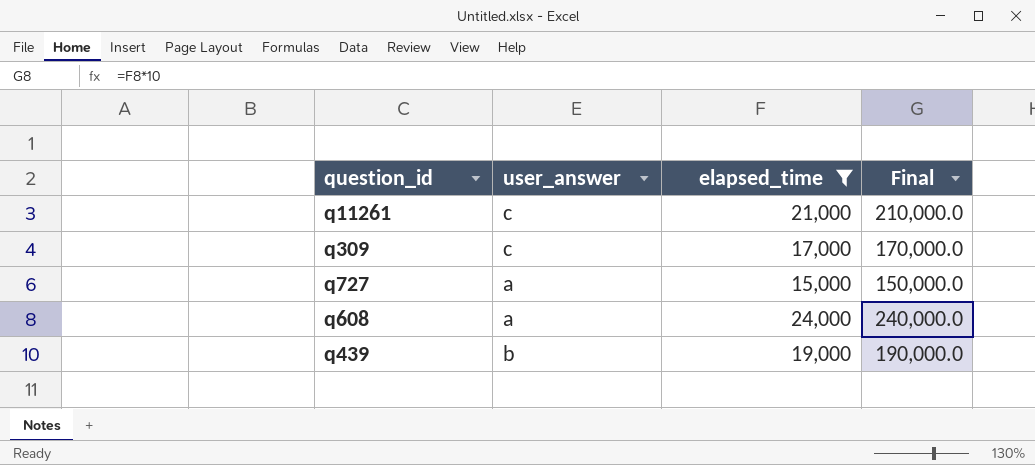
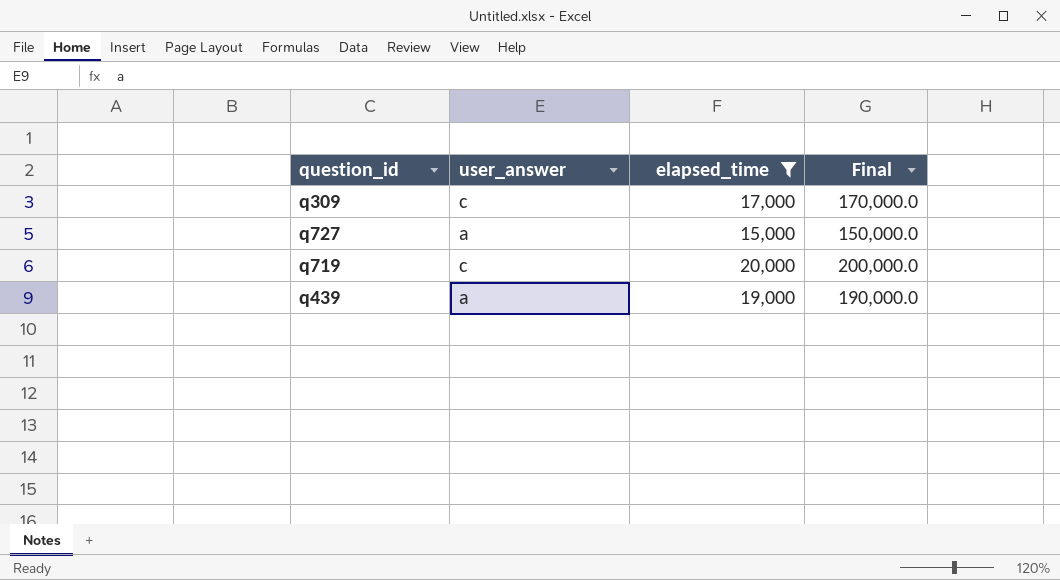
row q11261: c | 21,000 | 210,000.0 -> none
row q608: a | 24,000 | 240,000.0 -> none
row q719: none -> c | 20,000 | 200,000.0
q439 | user_answer: b -> a

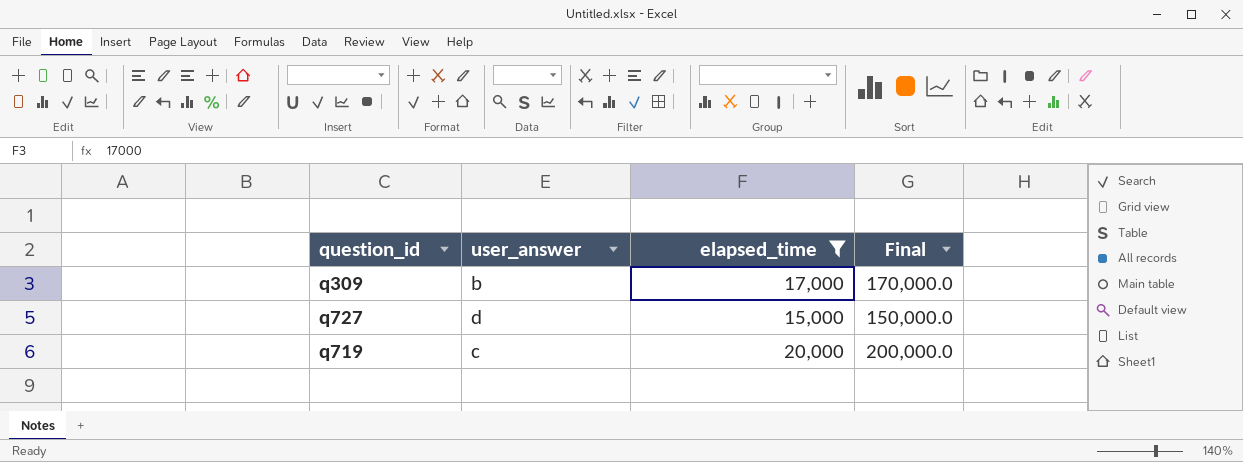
row q439: a | 19,000 | 190,000.0 -> none
q309 | user_answer: c -> b
q727 | user_answer: a -> d

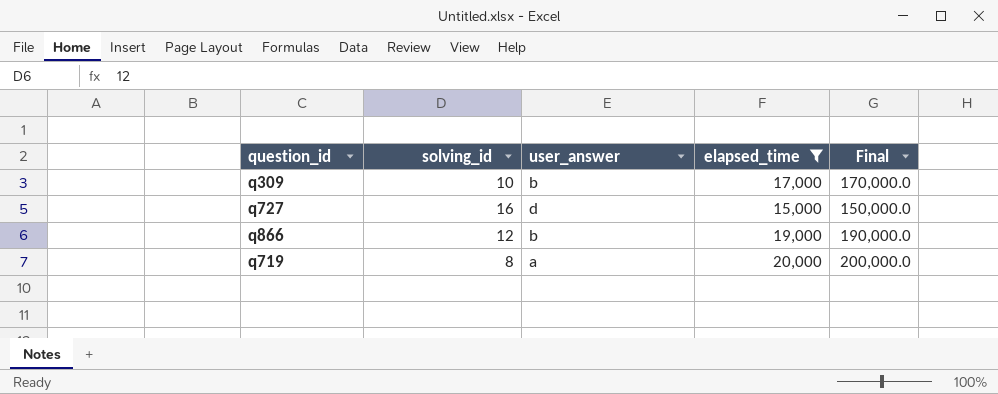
column solving_id | position: none -> 2
row q866: none -> 12 | b | 19,000 | 190,000.0
q719 | user_answer: c -> a

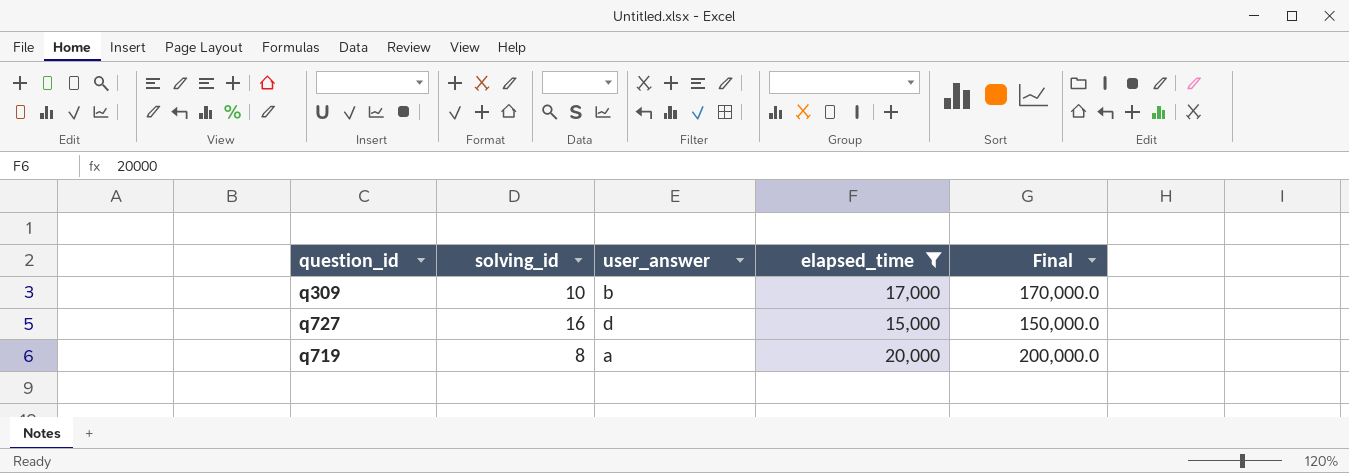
row q866: 12 | b | 19,000 | 190,000.0 -> none

